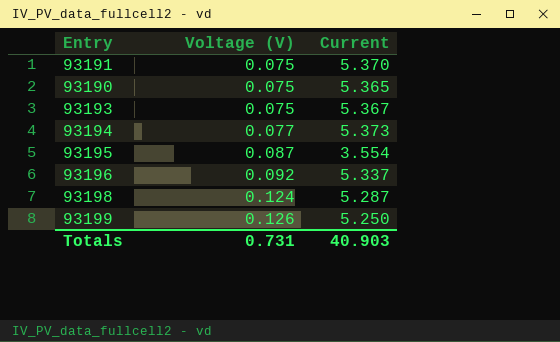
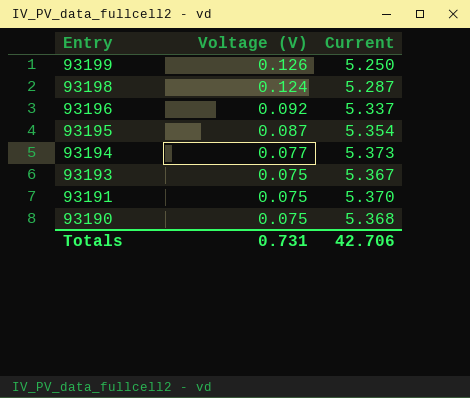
row order: Voltage (V) ascending -> Entry descending
93195 | Current: 3.554 -> 5.354
93190 | Current: 5.365 -> 5.368
Totals | Current: 40.903 -> 42.706

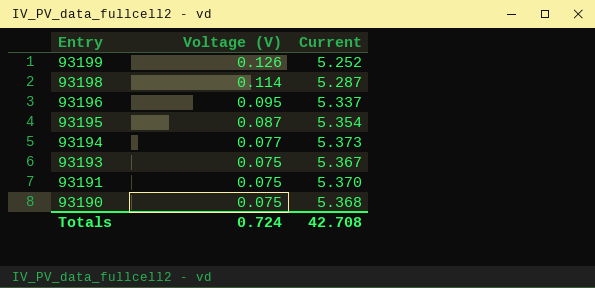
93199 | Current: 5.250 -> 5.252
93198 | Voltage (V): 0.124 -> 0.114
93196 | Voltage (V): 0.092 -> 0.095
Totals | Voltage (V): 0.731 -> 0.724
Totals | Current: 42.706 -> 42.708

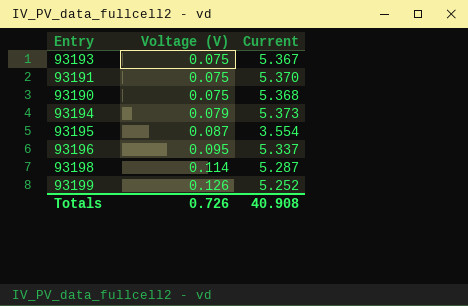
row order: Entry descending -> Voltage (V) ascending
93194 | Voltage (V): 0.077 -> 0.079
93195 | Current: 5.354 -> 3.554
Totals | Voltage (V): 0.724 -> 0.726
Totals | Current: 42.708 -> 40.908

